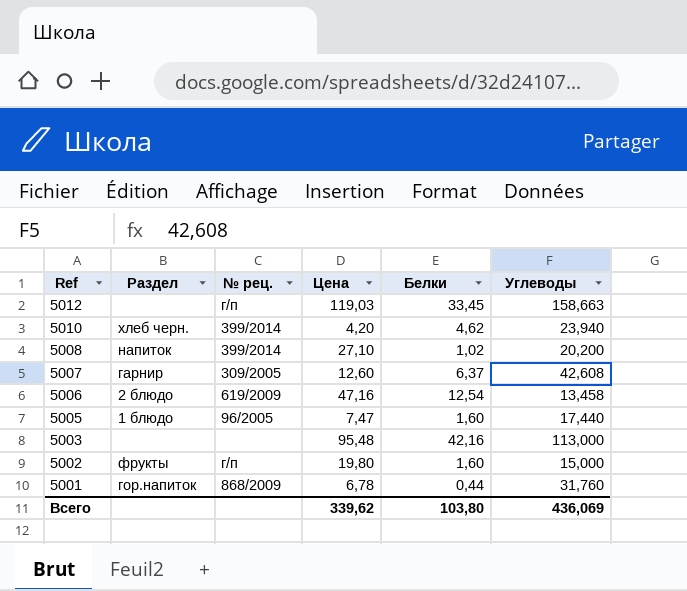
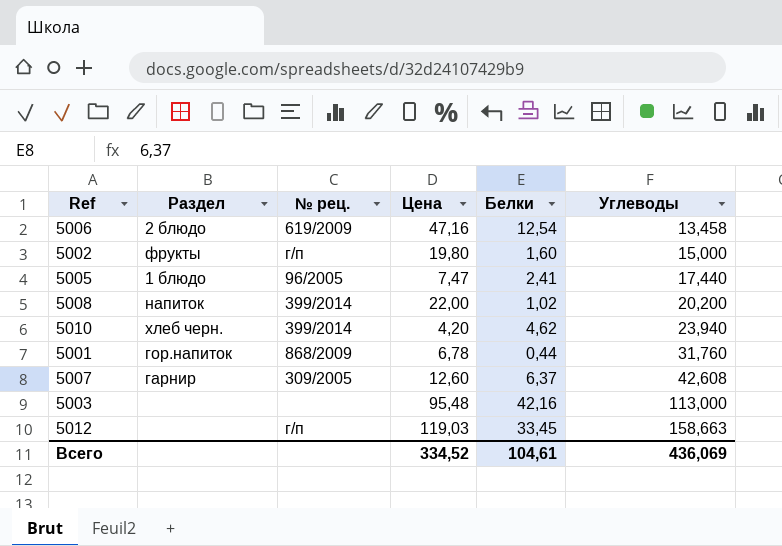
row order: Ref descending -> Углеводы ascending
5005 | Белки: 1,60 -> 2,41
5008 | Цена: 27,10 -> 22,00
Всего | Цена: 339,62 -> 334,52
Всего | Белки: 103,80 -> 104,61

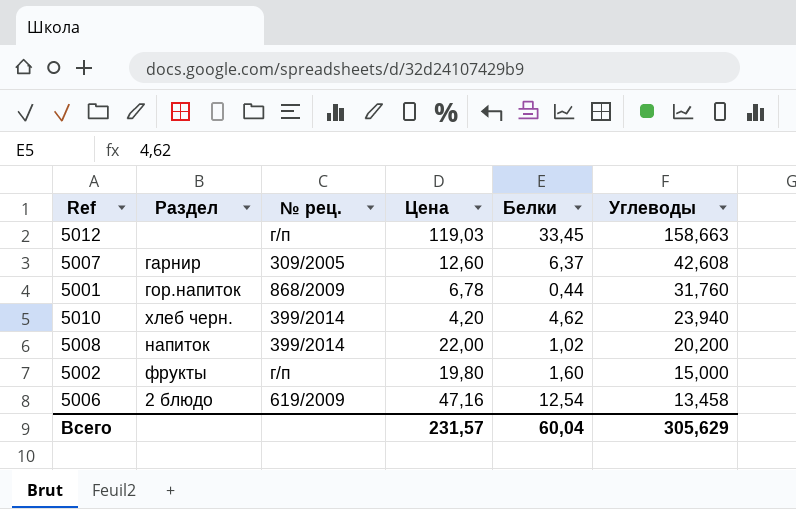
row order: Углеводы ascending -> Углеводы descending
row 5005: 1 блюдо | 96/2005 | 7,47 | 2,41 | 17,440 -> none
row 5003: none | none | 95,48 | 42,16 | 113,000 -> none
Всего | Цена: 334,52 -> 231,57
Всего | Белки: 104,61 -> 60,04
Всего | Углеводы: 436,069 -> 305,629

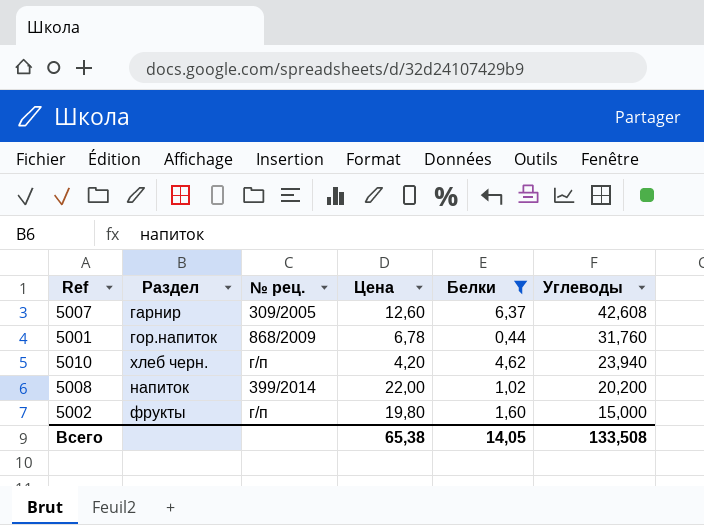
filter: none -> Белки <= 6,37
5010 | № рец.: 399/2014 -> г/п
Всего | Цена: 231,57 -> 65,38
Всего | Белки: 60,04 -> 14,05
Всего | Углеводы: 305,629 -> 133,508

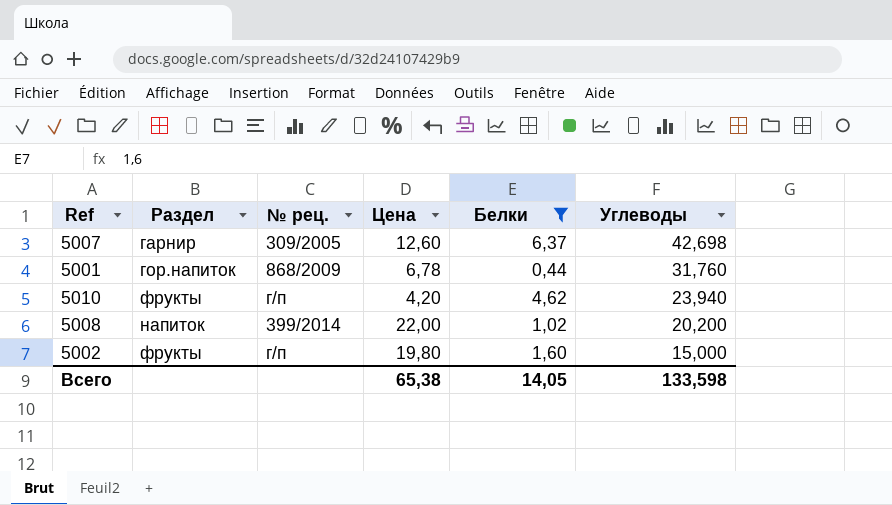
5007 | Углеводы: 42,608 -> 42,698
5010 | Раздел: хлеб черн. -> фрукты
Всего | Углеводы: 133,508 -> 133,598

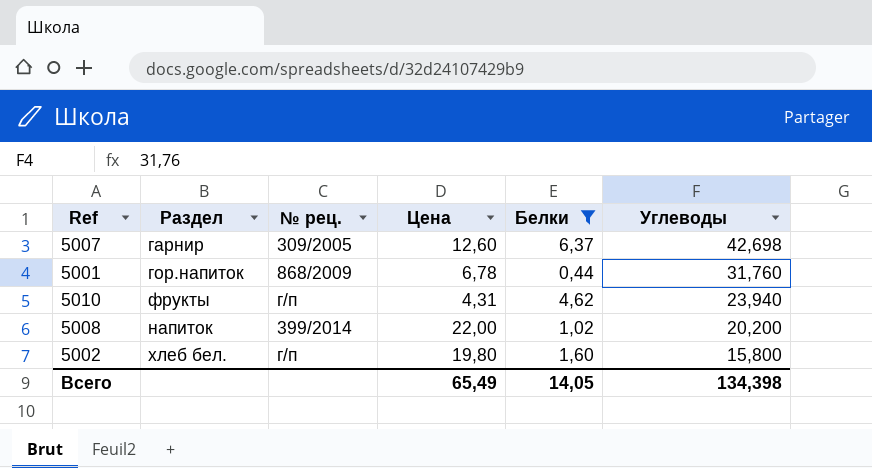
5010 | Цена: 4,20 -> 4,31
5002 | Раздел: фрукты -> хлеб бел.
5002 | Углеводы: 15,000 -> 15,800
Всего | Цена: 65,38 -> 65,49
Всего | Углеводы: 133,598 -> 134,398

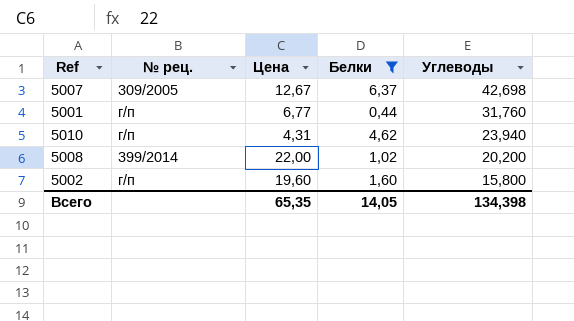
column Раздел | position: 2 -> none
5007 | Цена: 12,60 -> 12,67
5001 | № рец.: 868/2009 -> г/п
5001 | Цена: 6,78 -> 6,77
5002 | Цена: 19,80 -> 19,60
Всего | Цена: 65,49 -> 65,35

